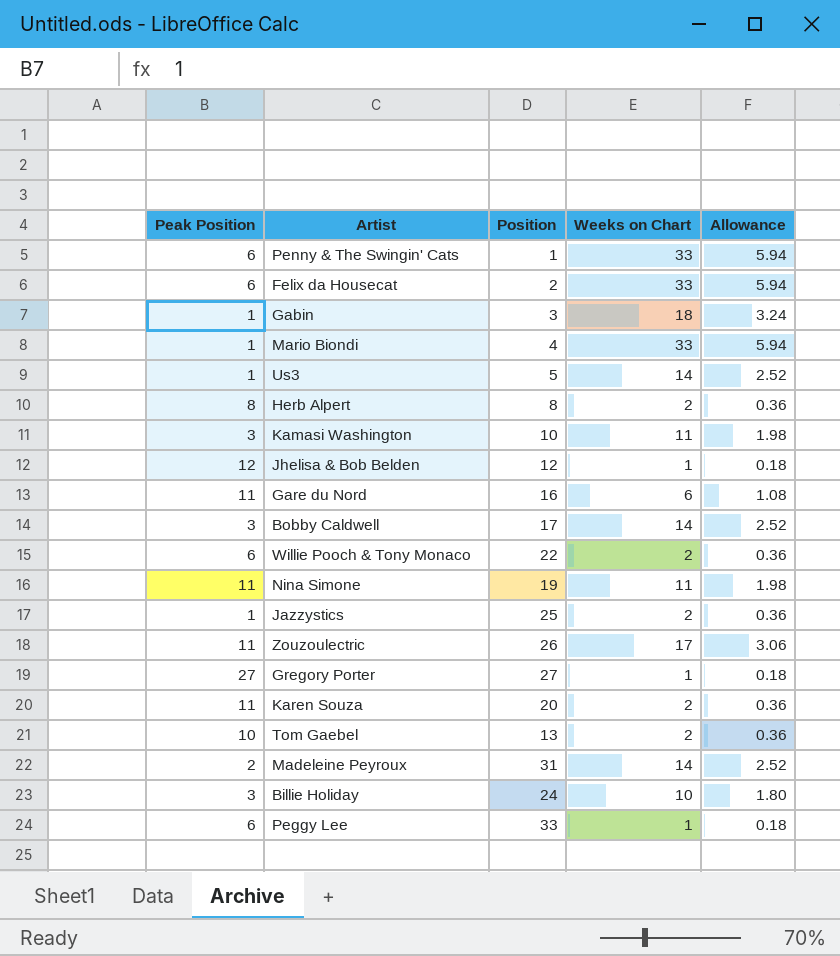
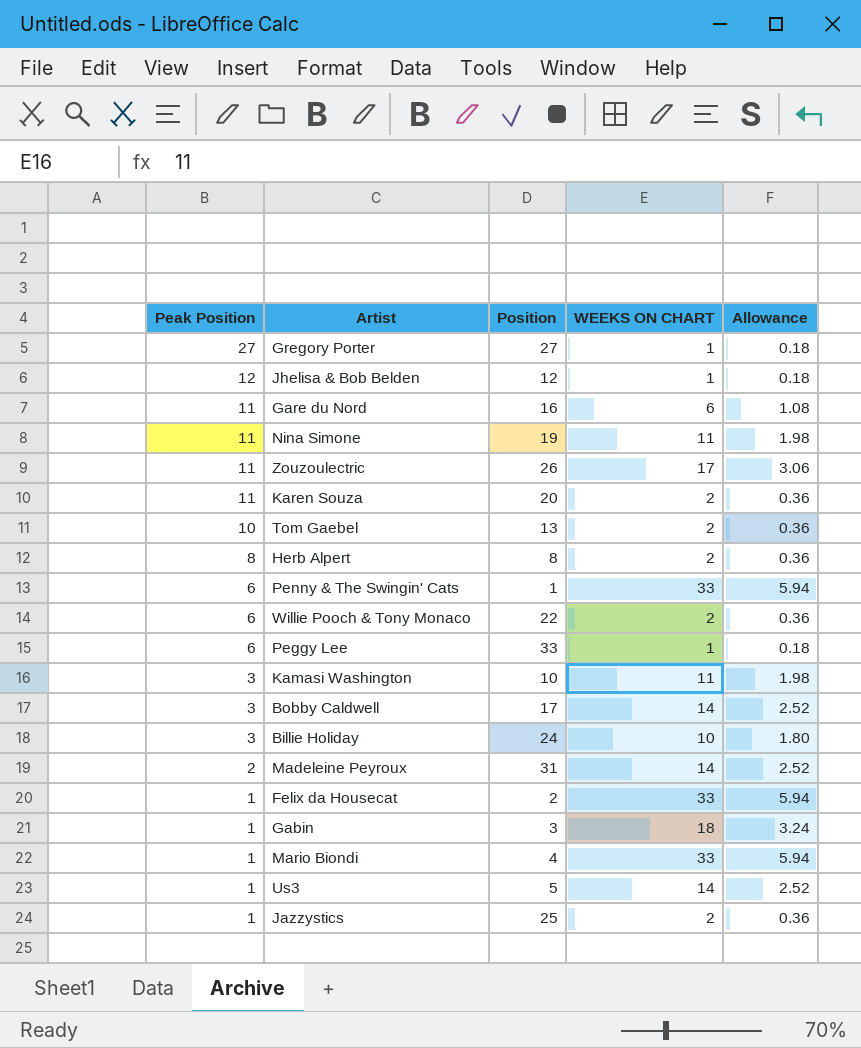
row order: none -> Peak Position descending
column name: Weeks on Chart -> WEEKS ON CHART
Felix da Housecat | Peak Position: 6 -> 1

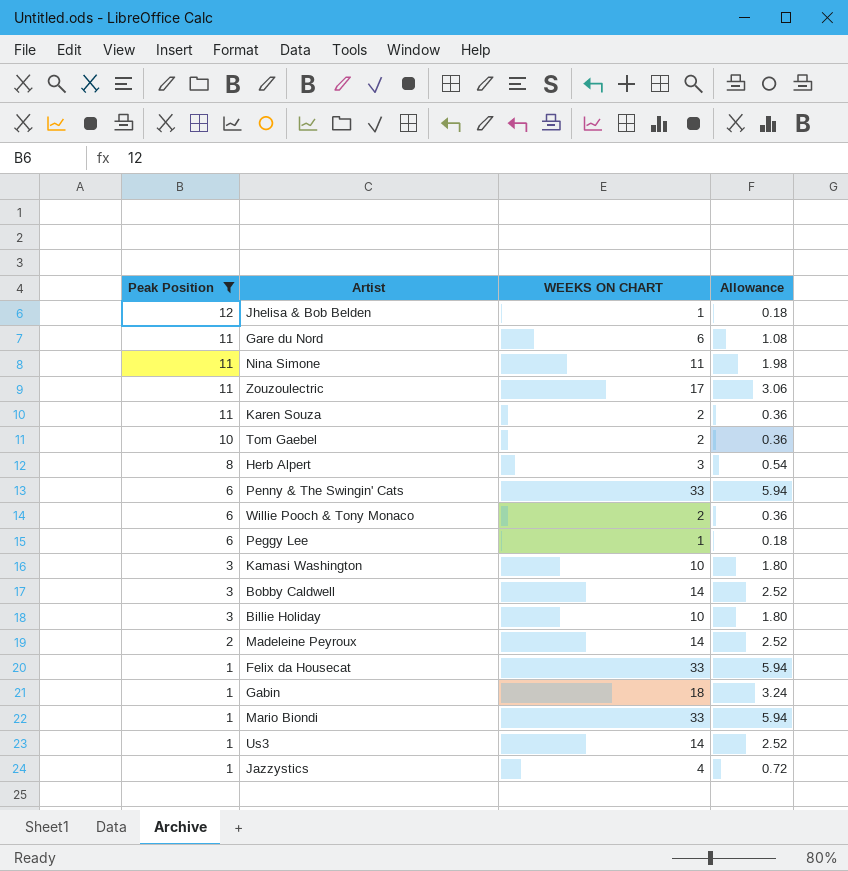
filter: none -> Peak Position != 27
column Position | position: 3 -> none
Herb Alpert | WEEKS ON CHART: 2 -> 3
Herb Alpert | Allowance: 0.36 -> 0.54
Kamasi Washington | WEEKS ON CHART: 11 -> 10
Kamasi Washington | Allowance: 1.98 -> 1.80
Jazzystics | WEEKS ON CHART: 2 -> 4
Jazzystics | Allowance: 0.36 -> 0.72

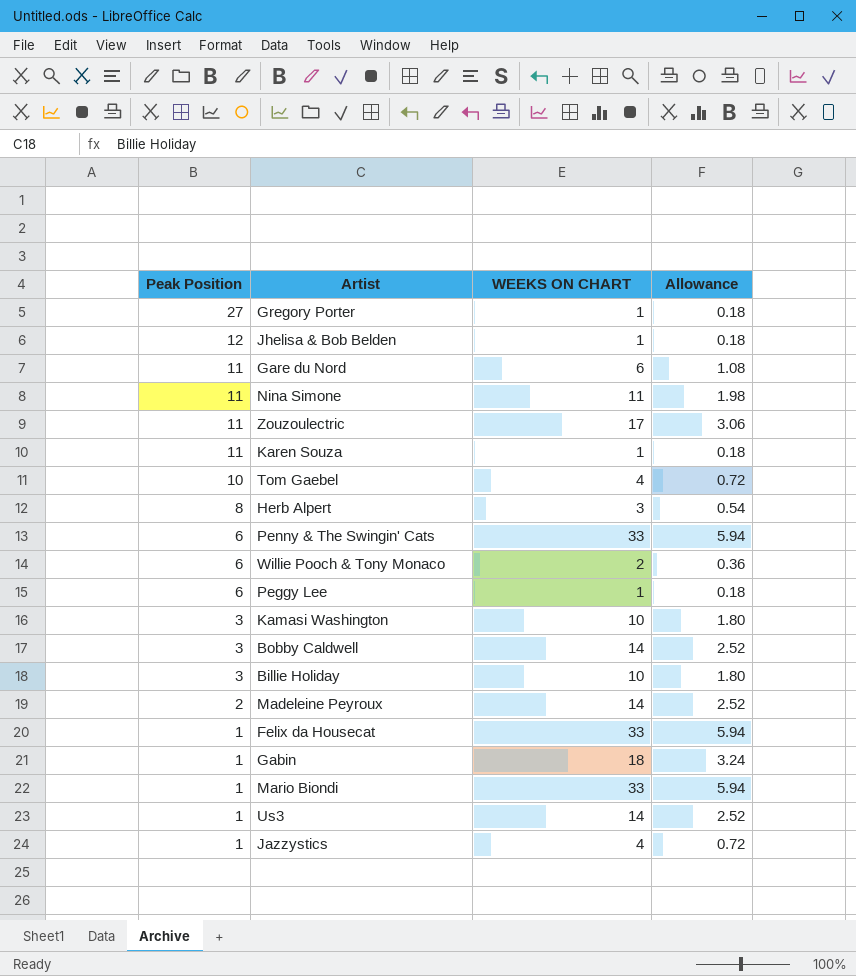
filter: Peak Position != 27 -> none
Karen Souza | WEEKS ON CHART: 2 -> 1
Karen Souza | Allowance: 0.36 -> 0.18
Tom Gaebel | WEEKS ON CHART: 2 -> 4
Tom Gaebel | Allowance: 0.36 -> 0.72

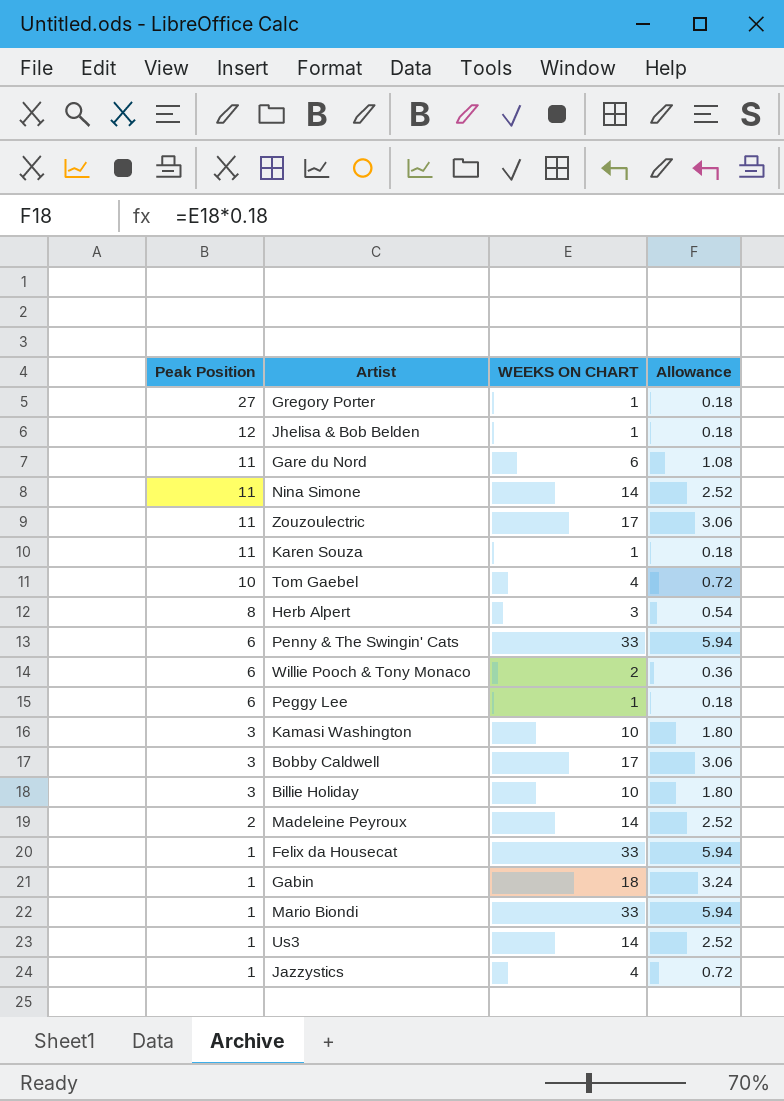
Nina Simone | WEEKS ON CHART: 11 -> 14
Nina Simone | Allowance: 1.98 -> 2.52
Bobby Caldwell | WEEKS ON CHART: 14 -> 17
Bobby Caldwell | Allowance: 2.52 -> 3.06

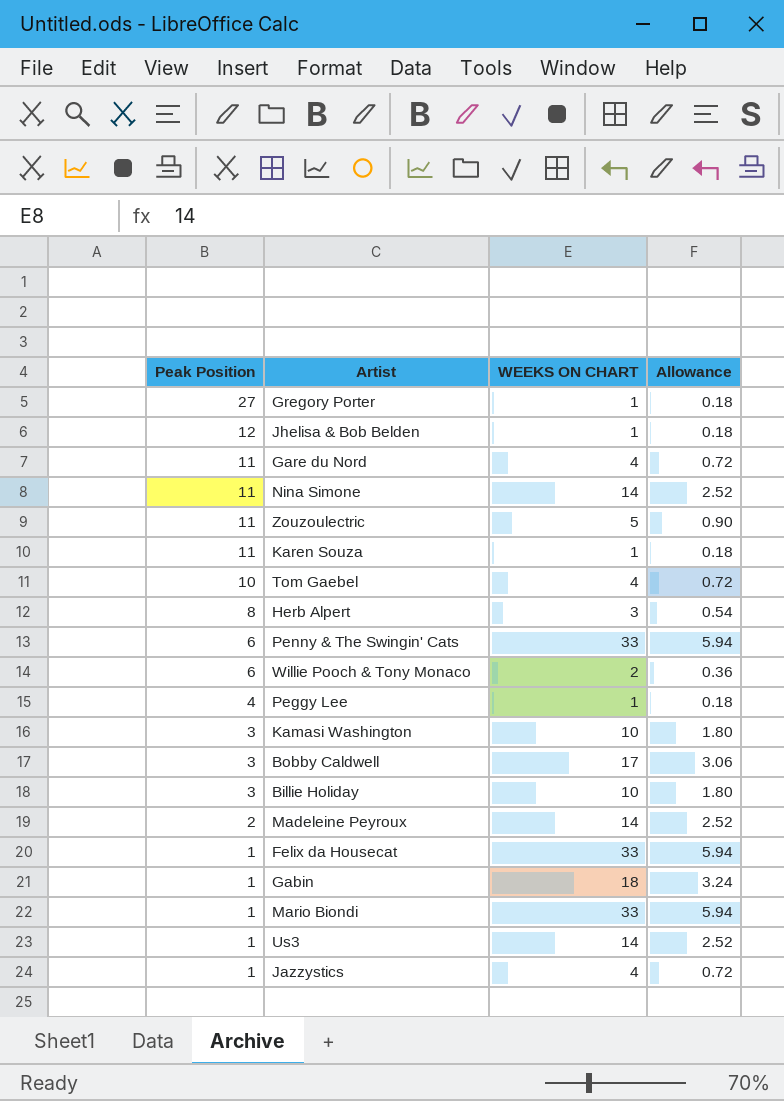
Gare du Nord | WEEKS ON CHART: 6 -> 4
Gare du Nord | Allowance: 1.08 -> 0.72
Zouzoulectric | WEEKS ON CHART: 17 -> 5
Zouzoulectric | Allowance: 3.06 -> 0.90
Peggy Lee | Peak Position: 6 -> 4

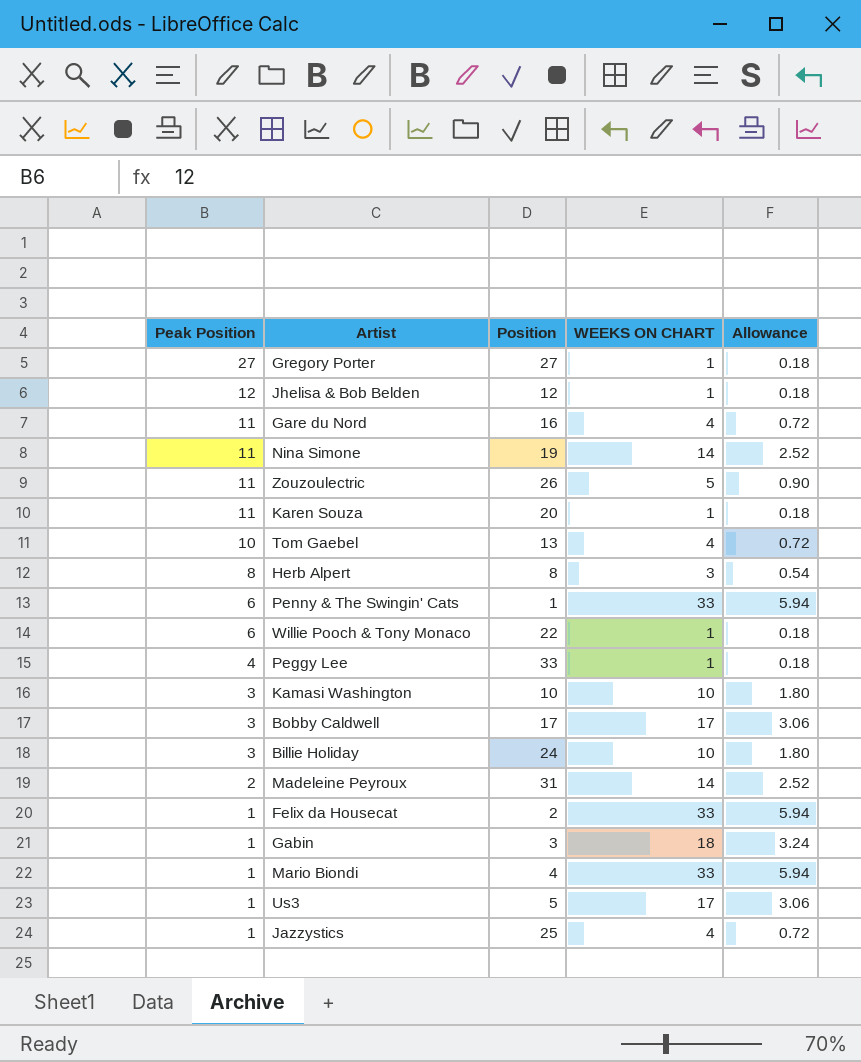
column Position | position: none -> 3
Willie Pooch & Tony Monaco | WEEKS ON CHART: 2 -> 1
Willie Pooch & Tony Monaco | Allowance: 0.36 -> 0.18
Us3 | WEEKS ON CHART: 14 -> 17
Us3 | Allowance: 2.52 -> 3.06

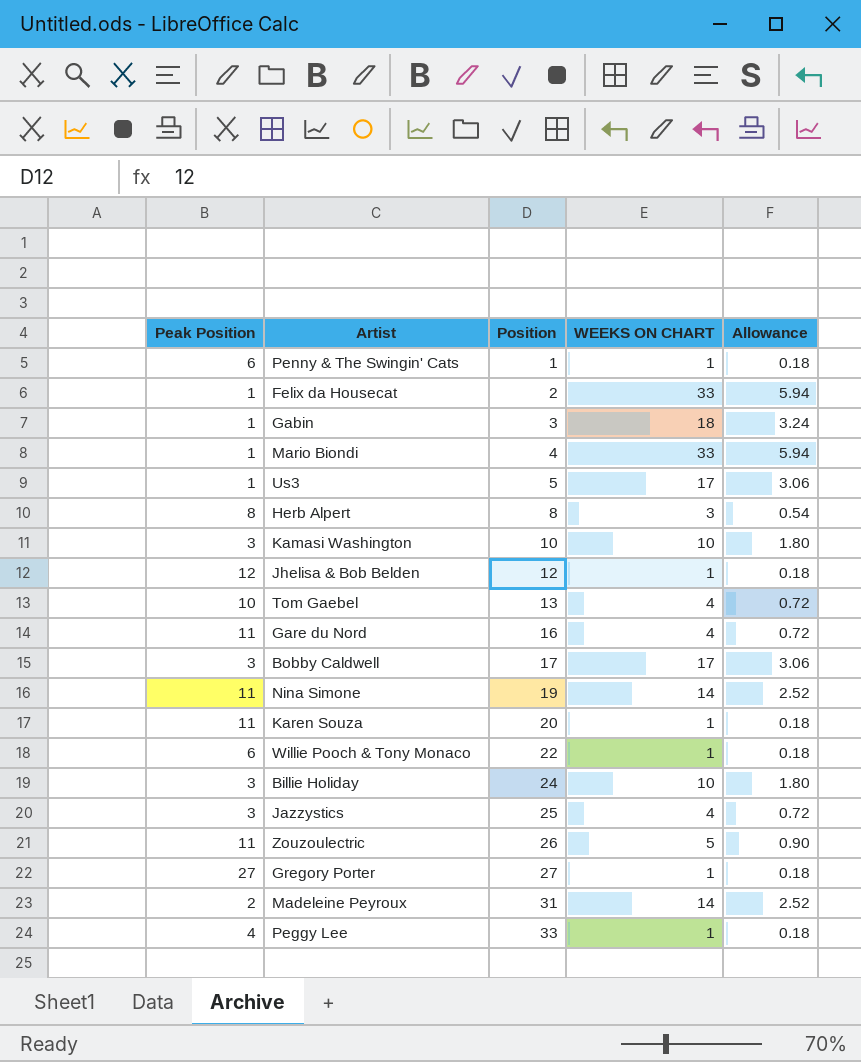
row order: Peak Position descending -> Position ascending
Penny & The Swingin' Cats | WEEKS ON CHART: 33 -> 1
Penny & The Swingin' Cats | Allowance: 5.94 -> 0.18
Jazzystics | Peak Position: 1 -> 3

